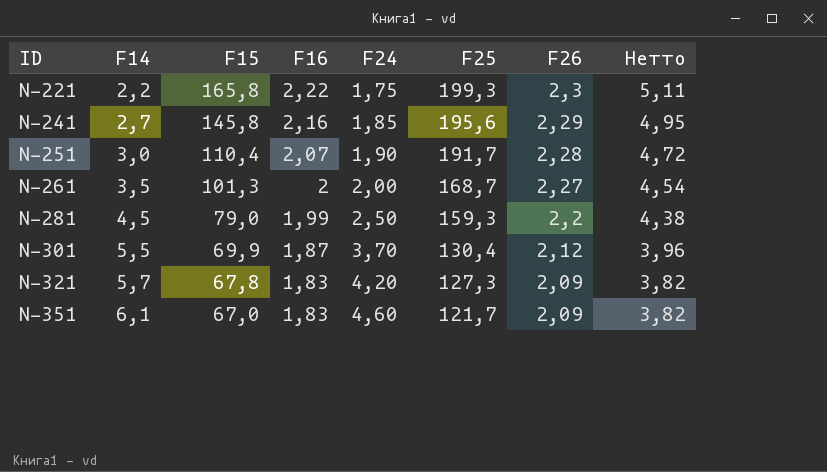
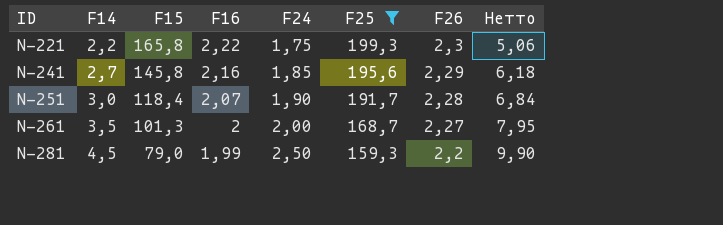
filter: none -> F25 >= 159,3
column Нетто | formula: [F16] * [F26] -> [F14] * [F26]
N-251 | F15: 110,4 -> 118,4

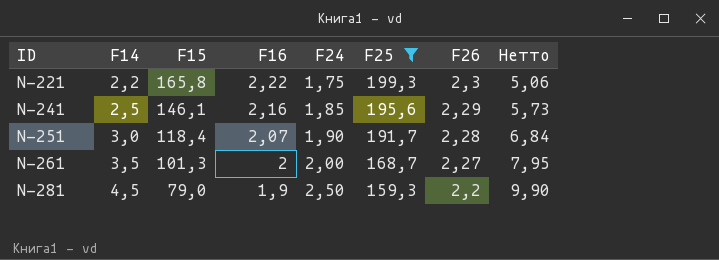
N-241 | F14: 2,7 -> 2,5
N-241 | F15: 145,8 -> 146,1
N-241 | Нетто: 6,18 -> 5,73
N-281 | F16: 1,99 -> 1,9

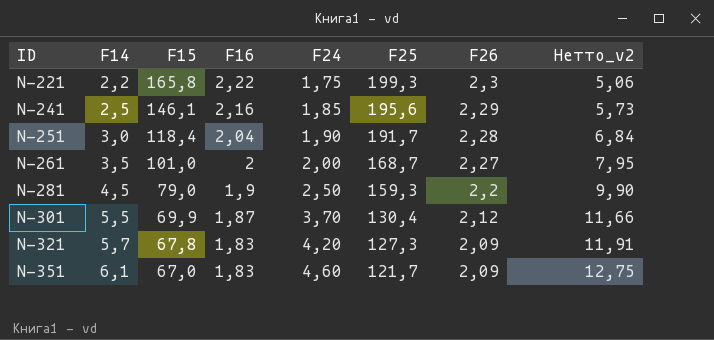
filter: F25 >= 159,3 -> none
column name: Нетто -> Нетто_v2
N-251 | F16: 2,07 -> 2,04
N-261 | F15: 101,3 -> 101,0

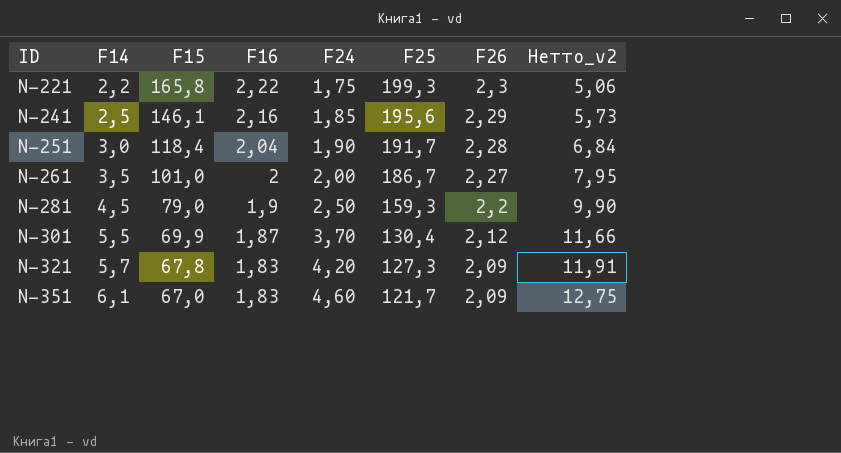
N-261 | F25: 168,7 -> 186,7

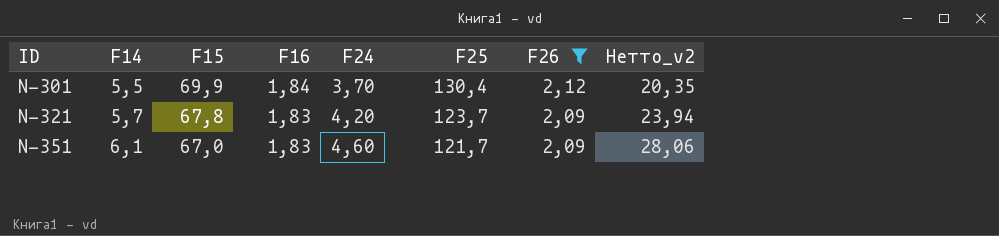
filter: none -> F26 <= 2,12
column Нетто_v2 | formula: [F14] * [F26] -> [F14] * [F24]
N-301 | F16: 1,87 -> 1,84
N-321 | F25: 127,3 -> 123,7

